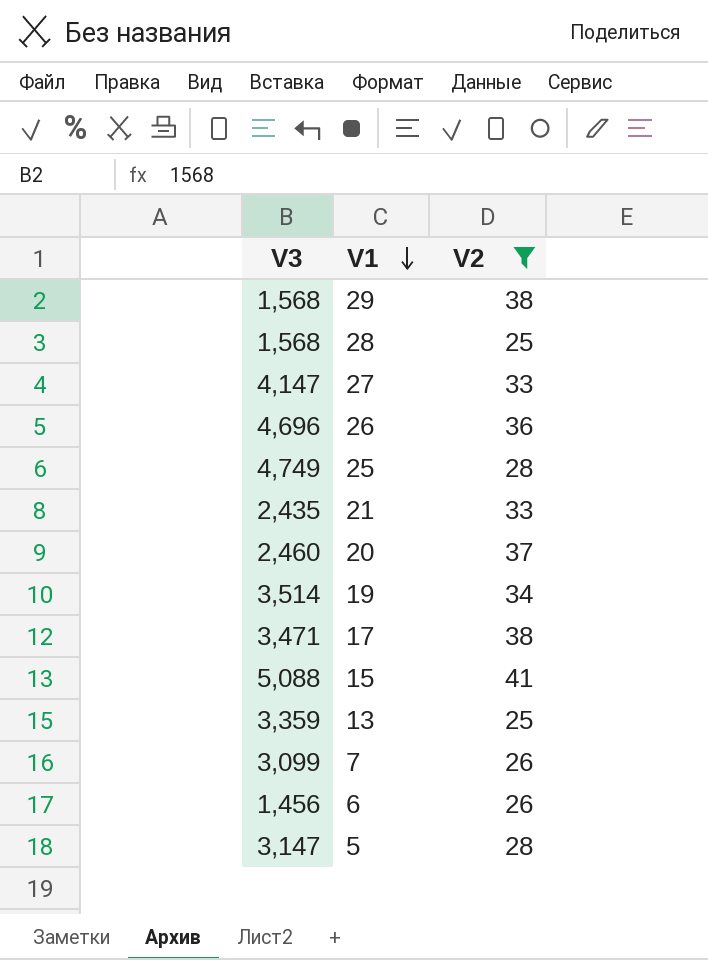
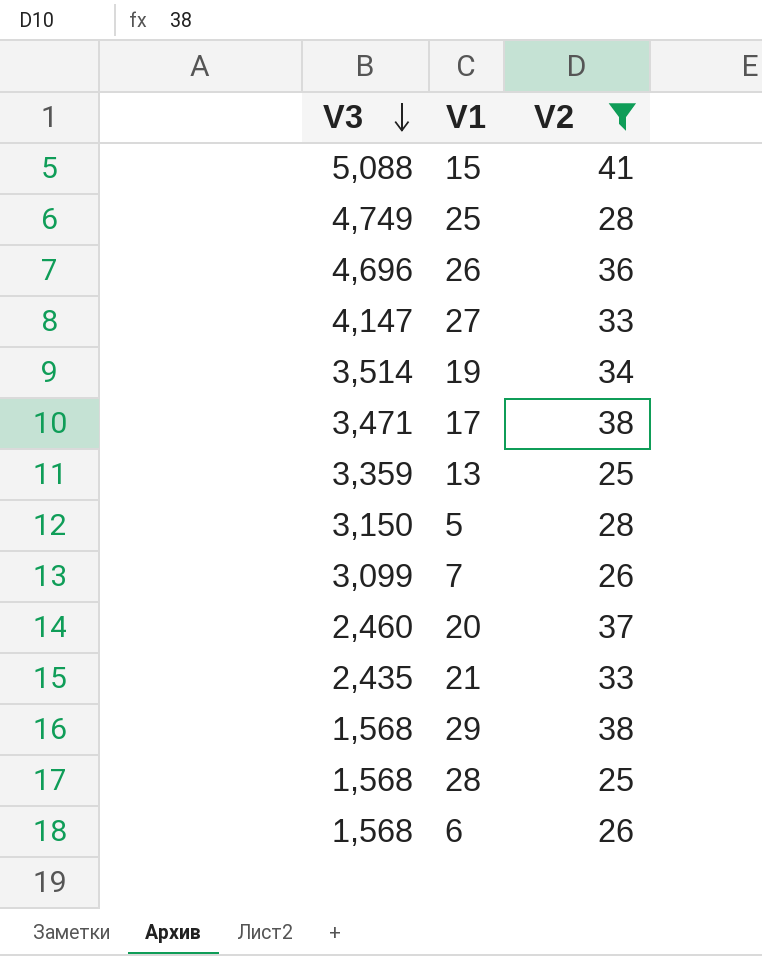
row order: V1 descending -> V3 descending
5 | V3: 3,147 -> 3,150
6 | V3: 1,456 -> 1,568

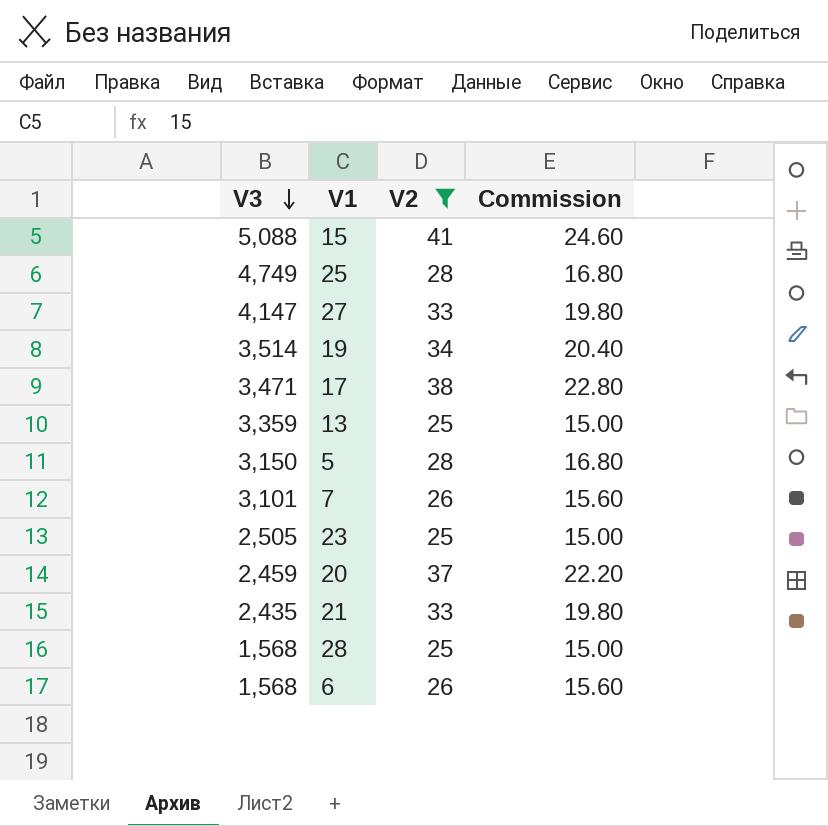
column Commission | formula: none -> [V2] * 0.6
row 26: 4,696 | 36 -> none
row 29: 1,568 | 38 -> none
7 | V3: 3,099 -> 3,101
row 23: none -> 2,505 | 25 | 15.00
20 | V3: 2,460 -> 2,459

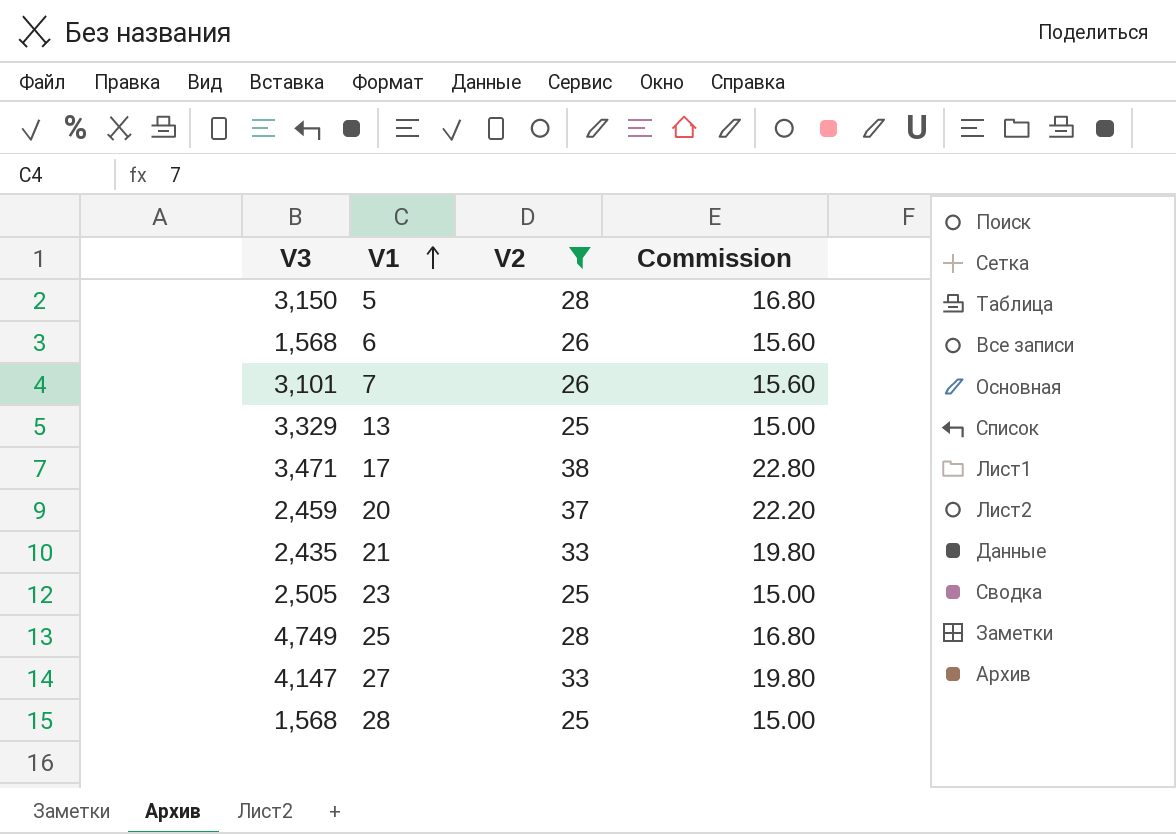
row order: V3 descending -> V1 ascending
row 15: 5,088 | 41 | 24.60 -> none
row 19: 3,514 | 34 | 20.40 -> none
13 | V3: 3,359 -> 3,329

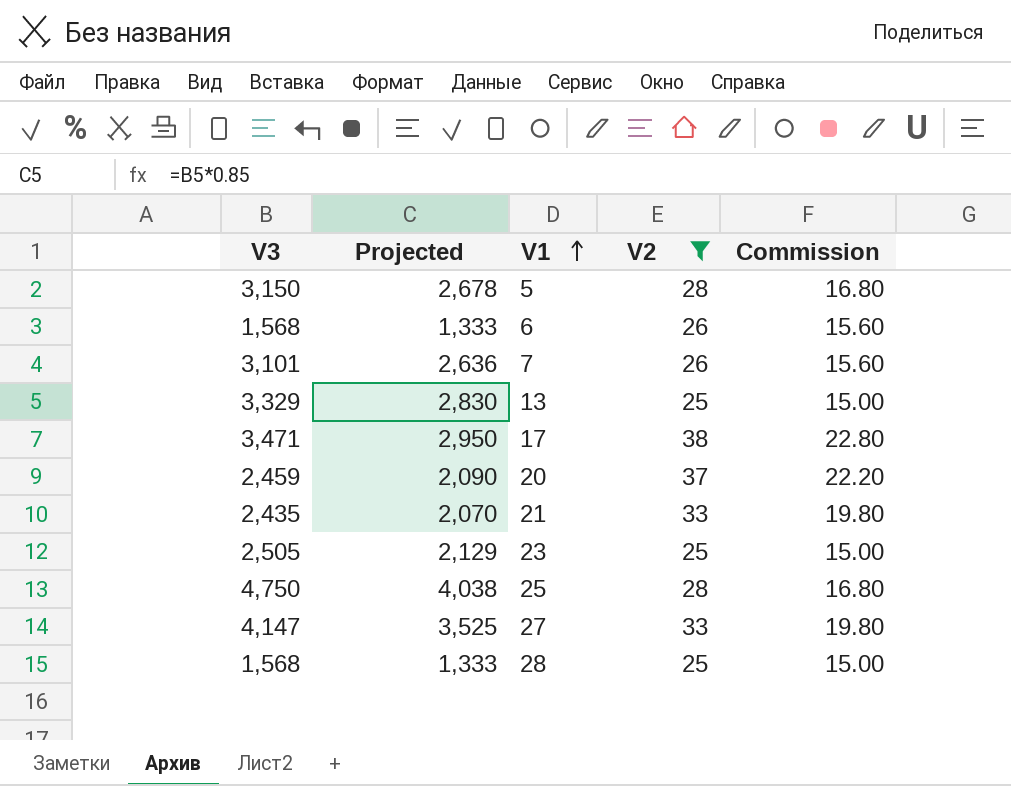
column Projected | formula: none -> [V3] * 0.85
25 | V3: 4,749 -> 4,750

